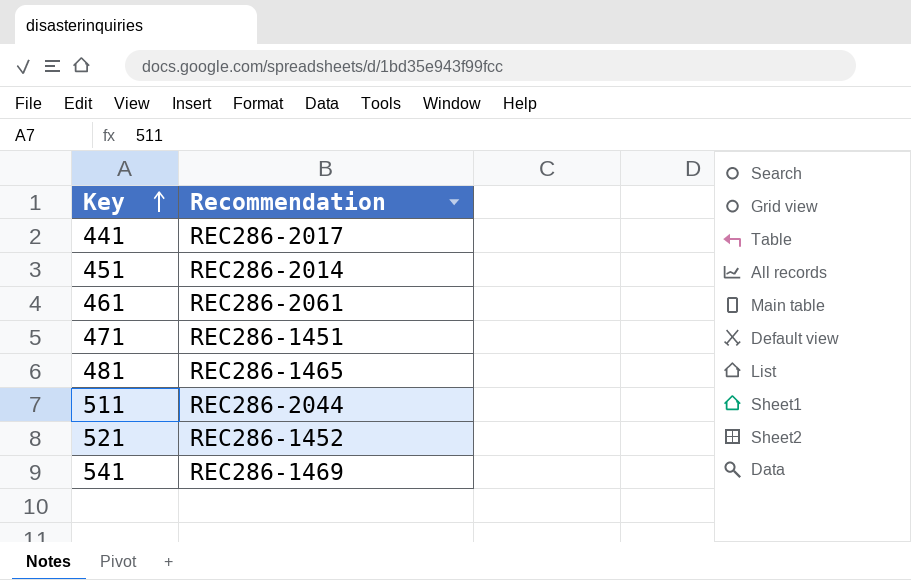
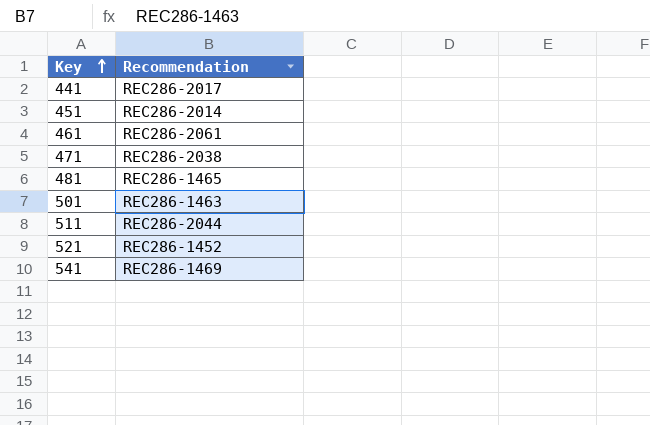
471 | Recommendation: REC286-1451 -> REC286-2038
row 501: none -> REC286-1463

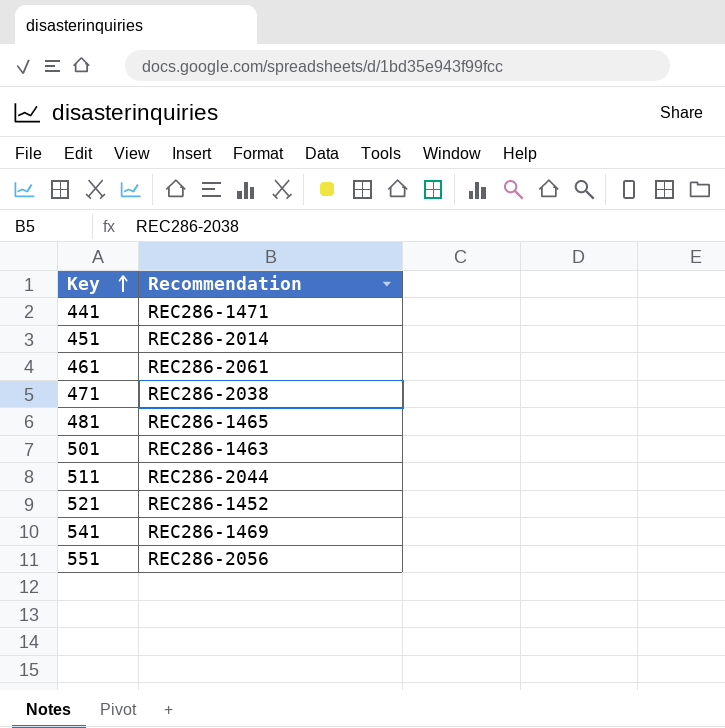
441 | Recommendation: REC286-2017 -> REC286-1471
row 551: none -> REC286-2056

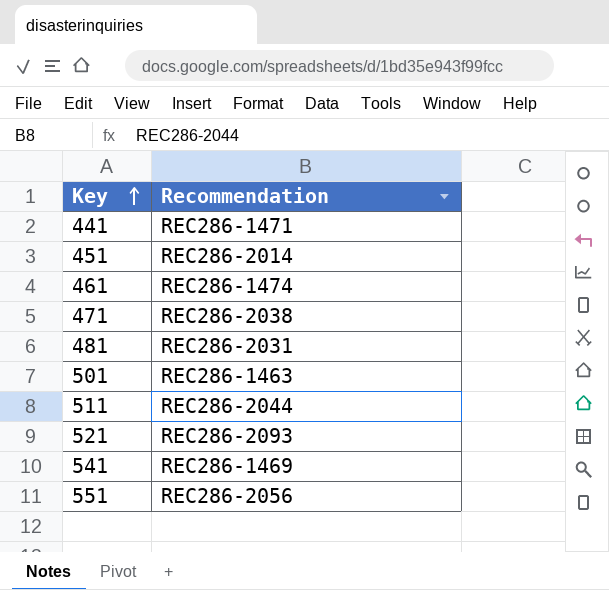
461 | Recommendation: REC286-2061 -> REC286-1474
481 | Recommendation: REC286-1465 -> REC286-2031
521 | Recommendation: REC286-1452 -> REC286-2093

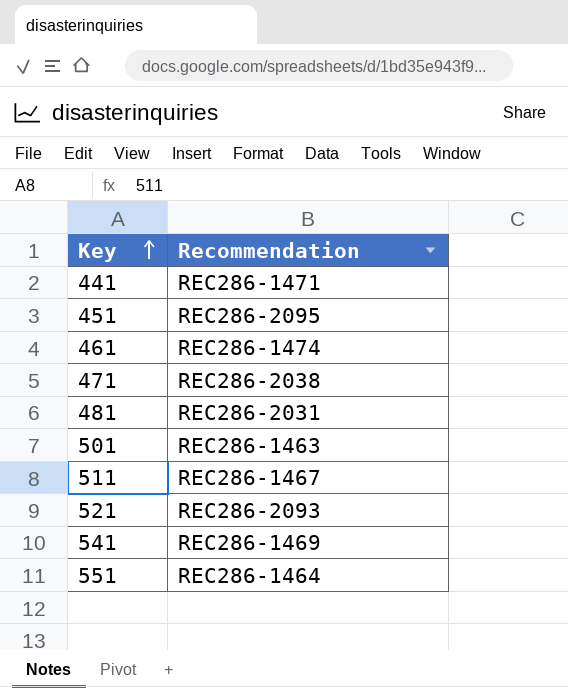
451 | Recommendation: REC286-2014 -> REC286-2095
511 | Recommendation: REC286-2044 -> REC286-1467
551 | Recommendation: REC286-2056 -> REC286-1464

